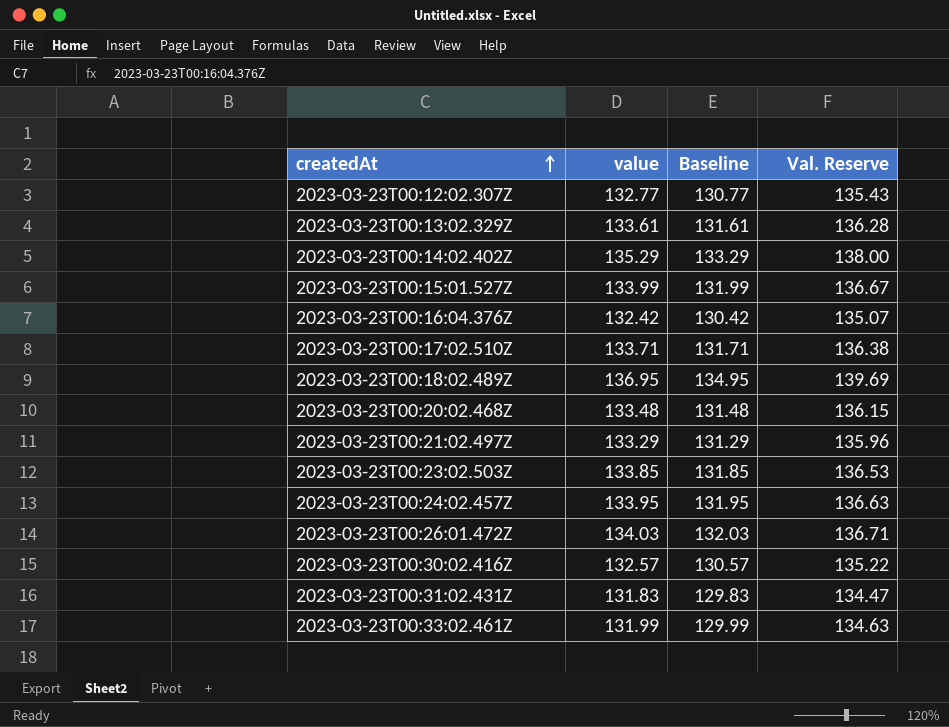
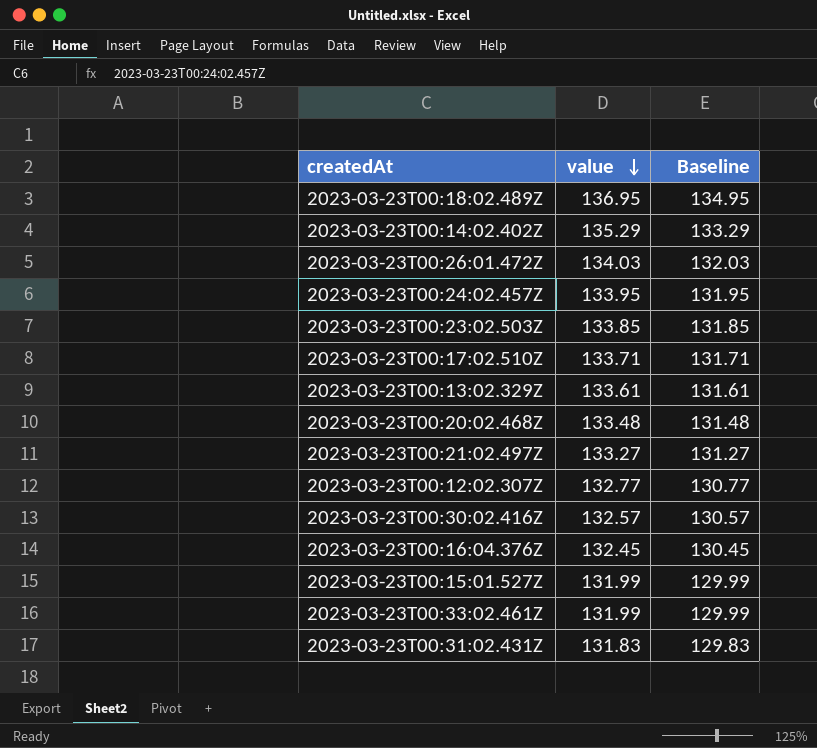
row order: createdAt ascending -> value descending
column Val. Reserve | formula: [value] * 1.02 -> none
2023-03-23T00:21:02.497Z | value: 133.29 -> 133.27
2023-03-23T00:21:02.497Z | Baseline: 131.29 -> 131.27
2023-03-23T00:16:04.376Z | value: 132.42 -> 132.45
2023-03-23T00:16:04.376Z | Baseline: 130.42 -> 130.45
2023-03-23T00:15:01.527Z | value: 133.99 -> 131.99
2023-03-23T00:15:01.527Z | Baseline: 131.99 -> 129.99

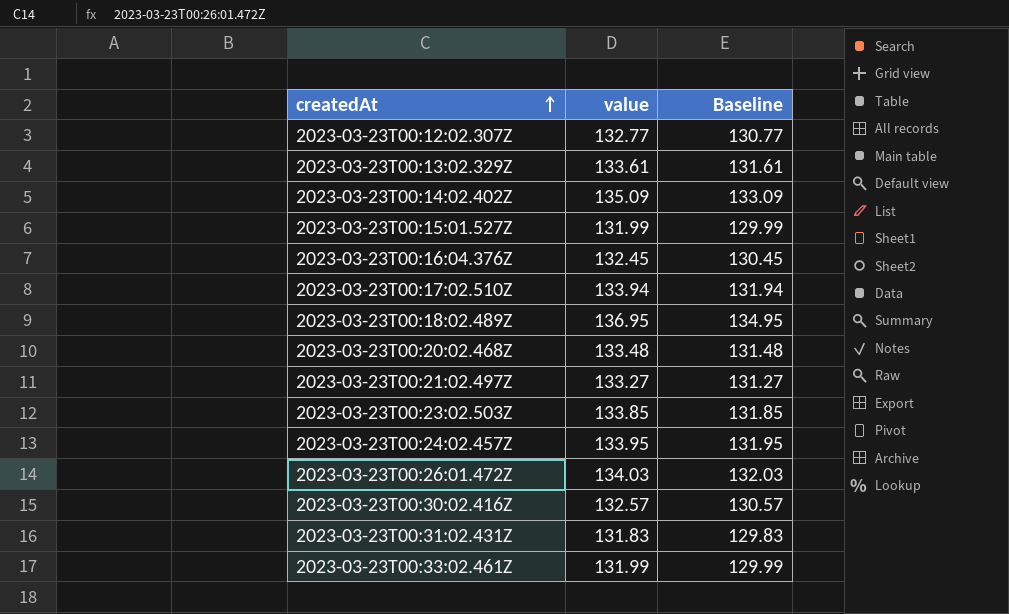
row order: value descending -> createdAt ascending
2023-03-23T00:14:02.402Z | value: 135.29 -> 135.09
2023-03-23T00:14:02.402Z | Baseline: 133.29 -> 133.09
2023-03-23T00:17:02.510Z | value: 133.71 -> 133.94
2023-03-23T00:17:02.510Z | Baseline: 131.71 -> 131.94

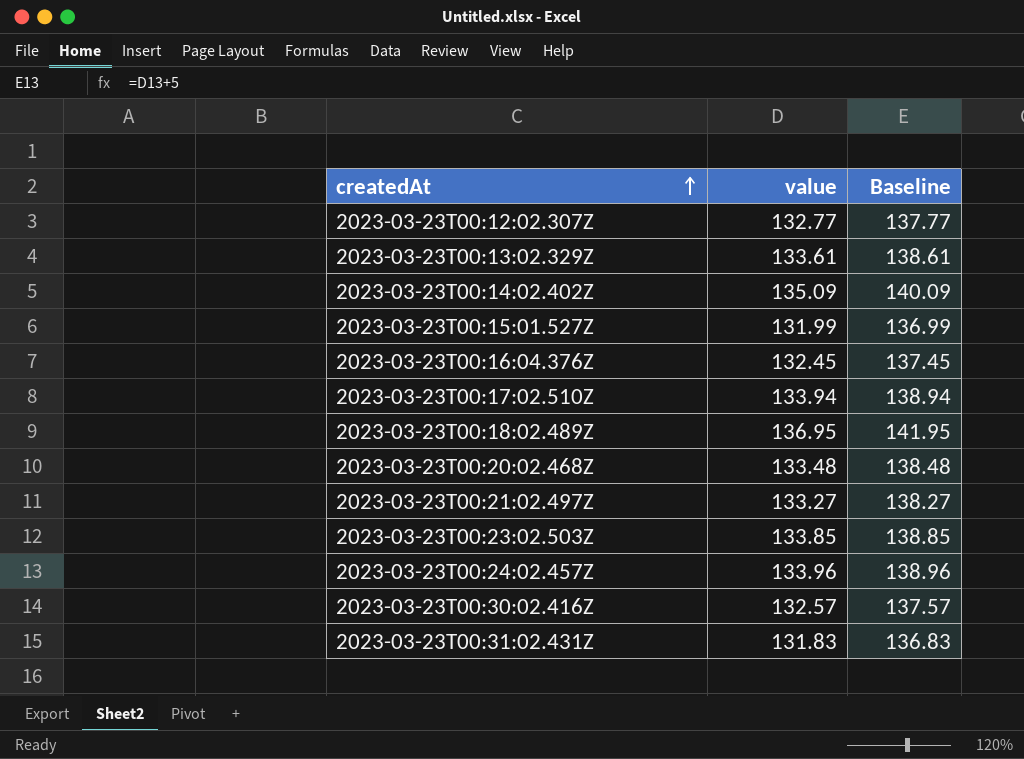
column Baseline | formula: [value] - 2 -> [value] + 5
row 2023-03-23T00:26:01.472Z: 134.03 | 132.03 -> none
row 2023-03-23T00:33:02.461Z: 131.99 | 129.99 -> none
2023-03-23T00:24:02.457Z | value: 133.95 -> 133.96

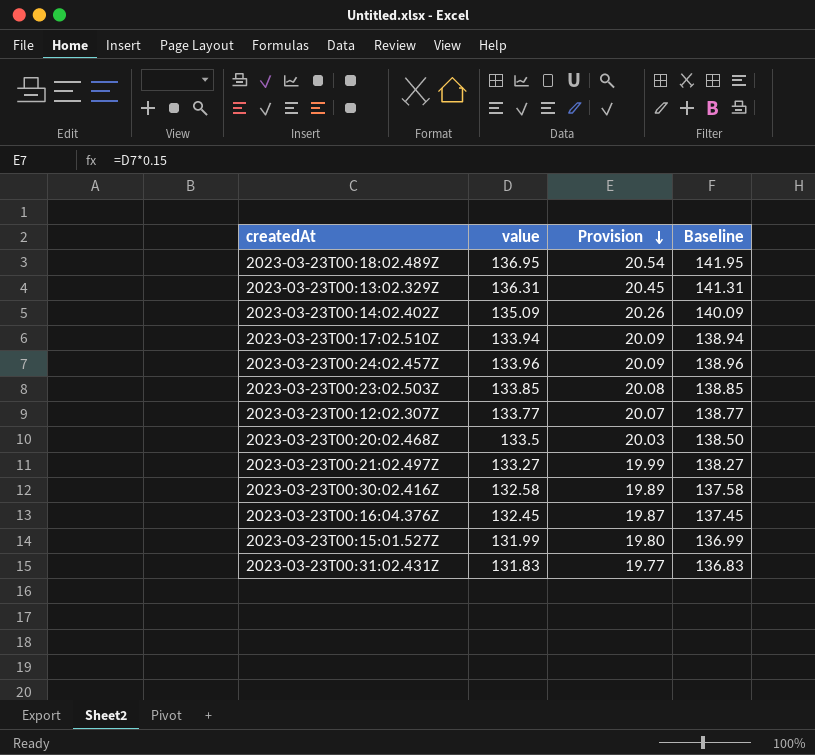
row order: createdAt ascending -> Provision descending
column Provision | formula: none -> [value] * 0.15
2023-03-23T00:13:02.329Z | value: 133.61 -> 136.31
2023-03-23T00:13:02.329Z | Baseline: 138.61 -> 141.31
2023-03-23T00:12:02.307Z | value: 132.77 -> 133.77
2023-03-23T00:12:02.307Z | Baseline: 137.77 -> 138.77
2023-03-23T00:20:02.468Z | value: 133.48 -> 133.5
2023-03-23T00:20:02.468Z | Baseline: 138.48 -> 138.50
2023-03-23T00:30:02.416Z | value: 132.57 -> 132.58
2023-03-23T00:30:02.416Z | Baseline: 137.57 -> 137.58

